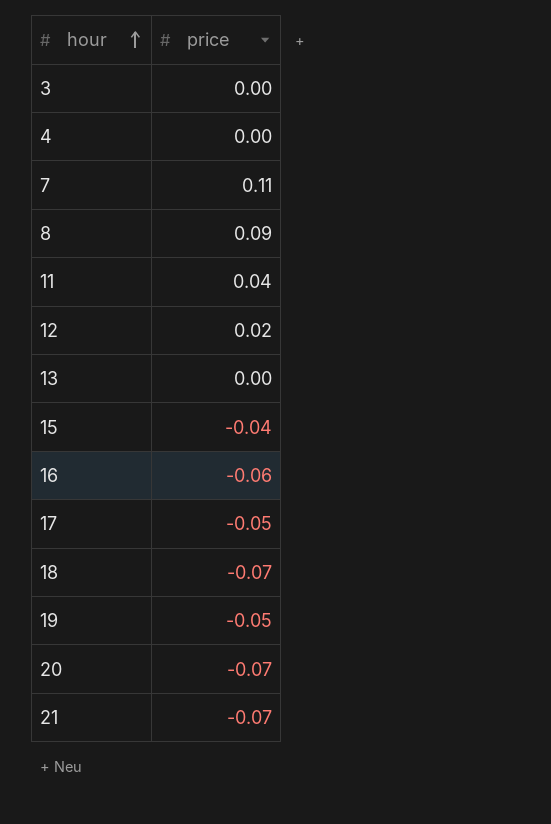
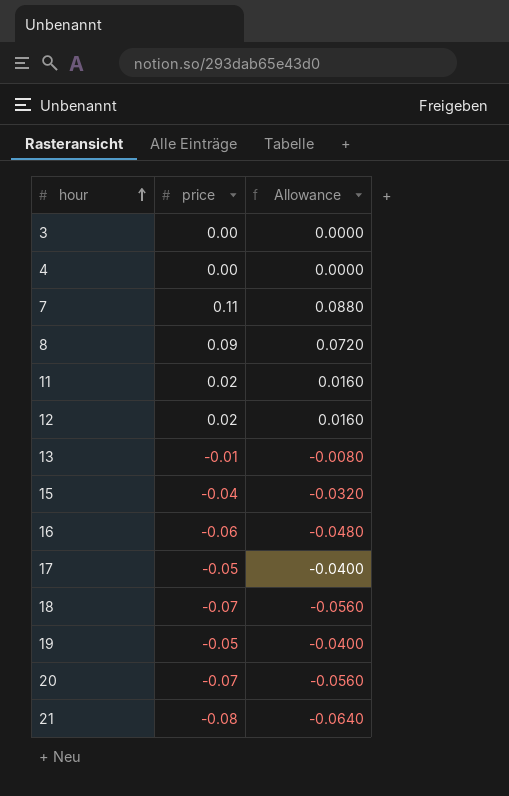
column Allowance | formula: none -> [price] * 0.8
11 | price: 0.04 -> 0.02
13 | price: 0.00 -> -0.01
21 | price: -0.07 -> -0.08

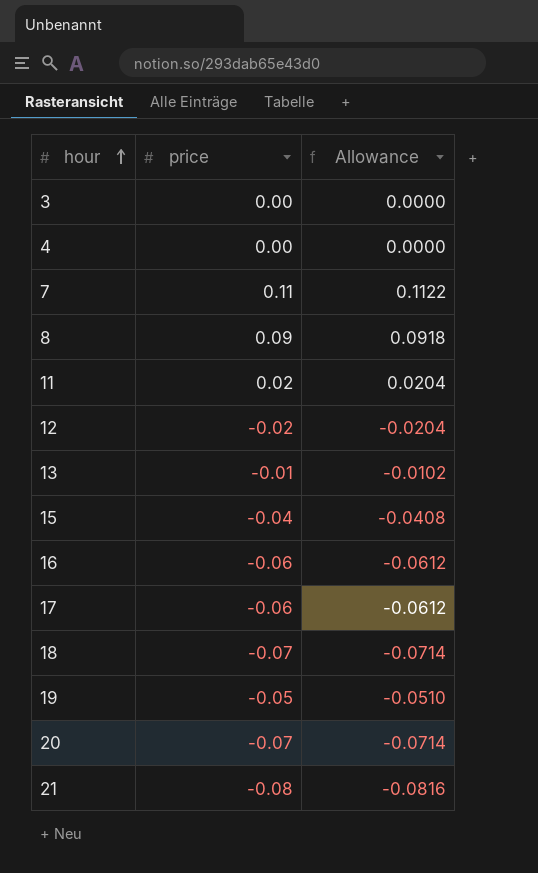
column Allowance | formula: [price] * 0.8 -> [price] * 1.02
12 | price: 0.02 -> -0.02
17 | price: -0.05 -> -0.06

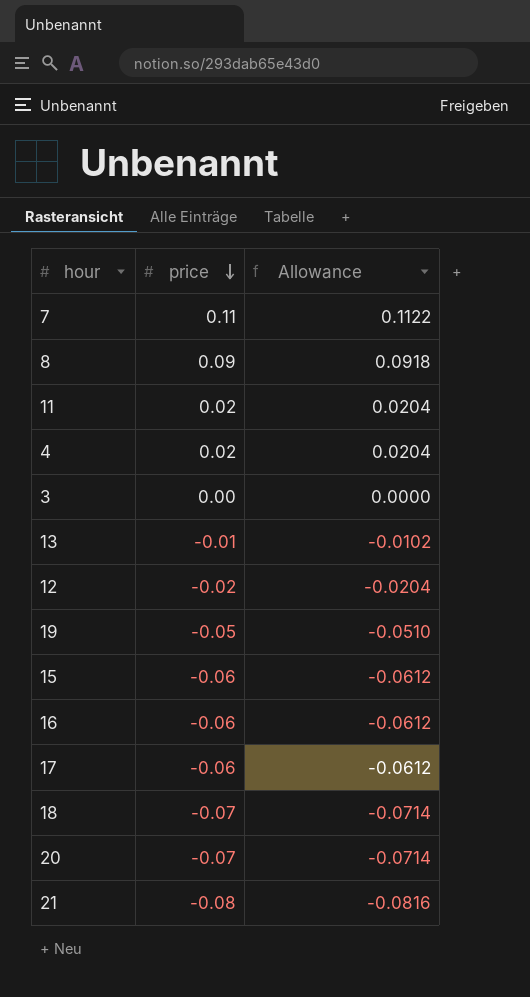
row order: hour ascending -> price descending
4 | price: 0.00 -> 0.02
4 | Allowance: 0.0000 -> 0.0204
15 | price: -0.04 -> -0.06
15 | Allowance: -0.0408 -> -0.0612

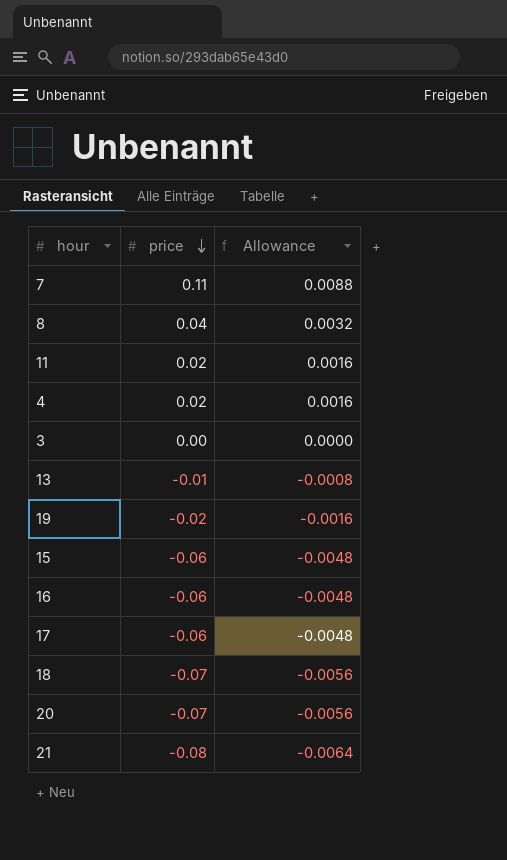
column Allowance | formula: [price] * 1.02 -> [price] * 0.08
row 12: -0.02 | -0.0204 -> none
8 | price: 0.09 -> 0.04
19 | price: -0.05 -> -0.02

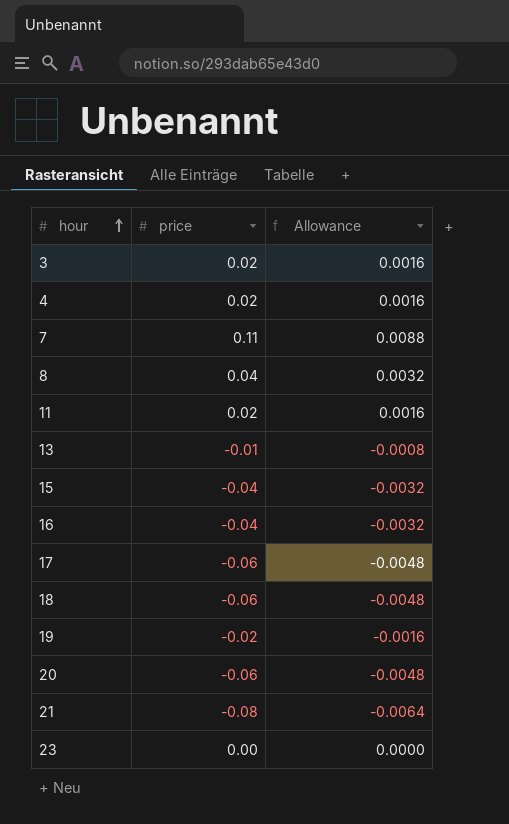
row order: price descending -> hour ascending
3 | price: 0.00 -> 0.02
3 | Allowance: 0.0000 -> 0.0016
15 | price: -0.06 -> -0.04
15 | Allowance: -0.0048 -> -0.0032
16 | price: -0.06 -> -0.04
16 | Allowance: -0.0048 -> -0.0032
18 | price: -0.07 -> -0.06
18 | Allowance: -0.0056 -> -0.0048
20 | price: -0.07 -> -0.06
20 | Allowance: -0.0056 -> -0.0048
row 23: none -> 0.00 | 0.0000

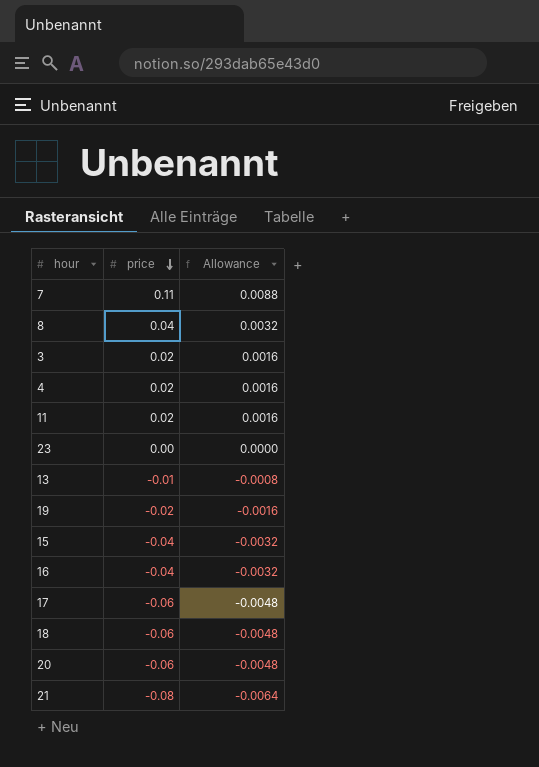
row order: hour ascending -> price descending

